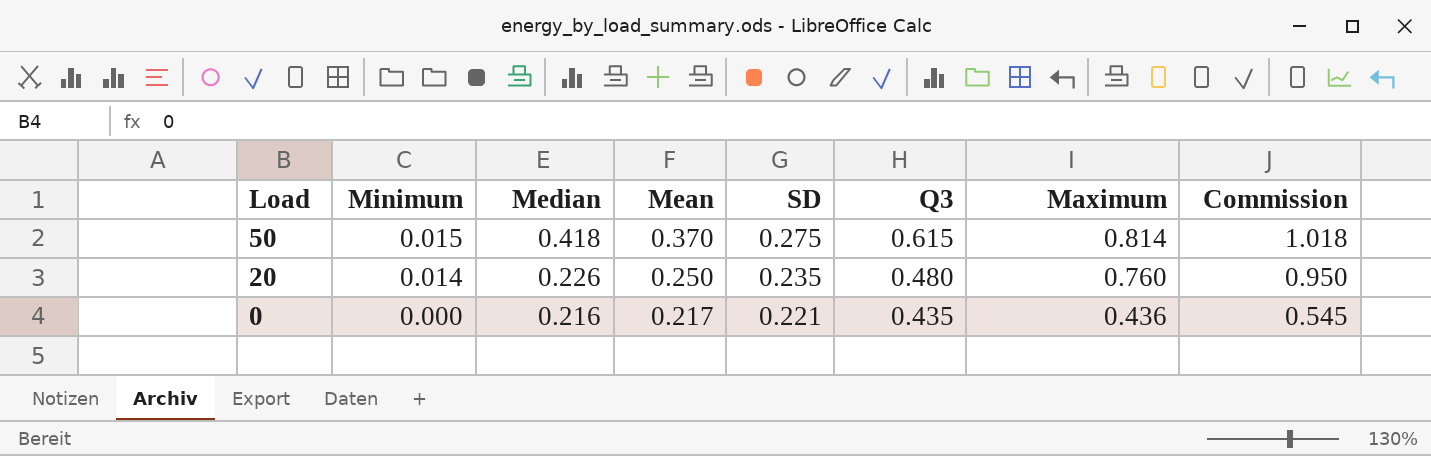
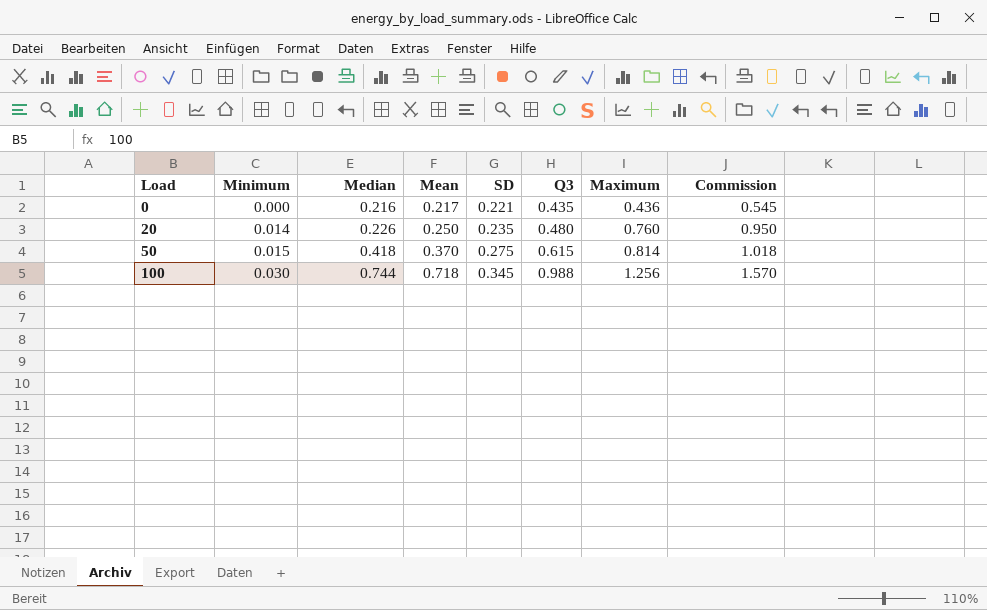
row order: Load descending -> Load ascending
row 100: none -> 0.030 | 0.744 | 0.718 | 0.345 | 0.988 | 1.256 | 1.570

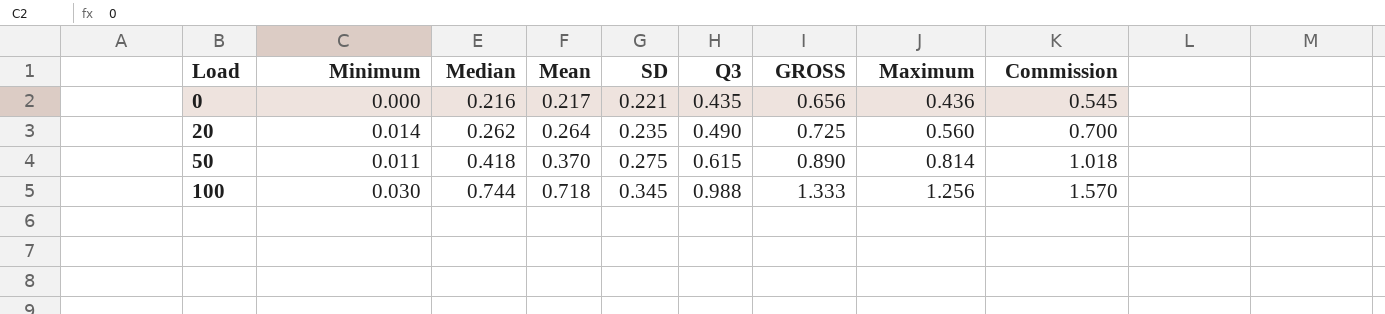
column GROSS | formula: none -> [SD] + [Q3]
20 | Median: 0.226 -> 0.262
20 | Mean: 0.250 -> 0.264
20 | Q3: 0.480 -> 0.490
20 | Maximum: 0.760 -> 0.560
20 | Commission: 0.950 -> 0.700
50 | Minimum: 0.015 -> 0.011

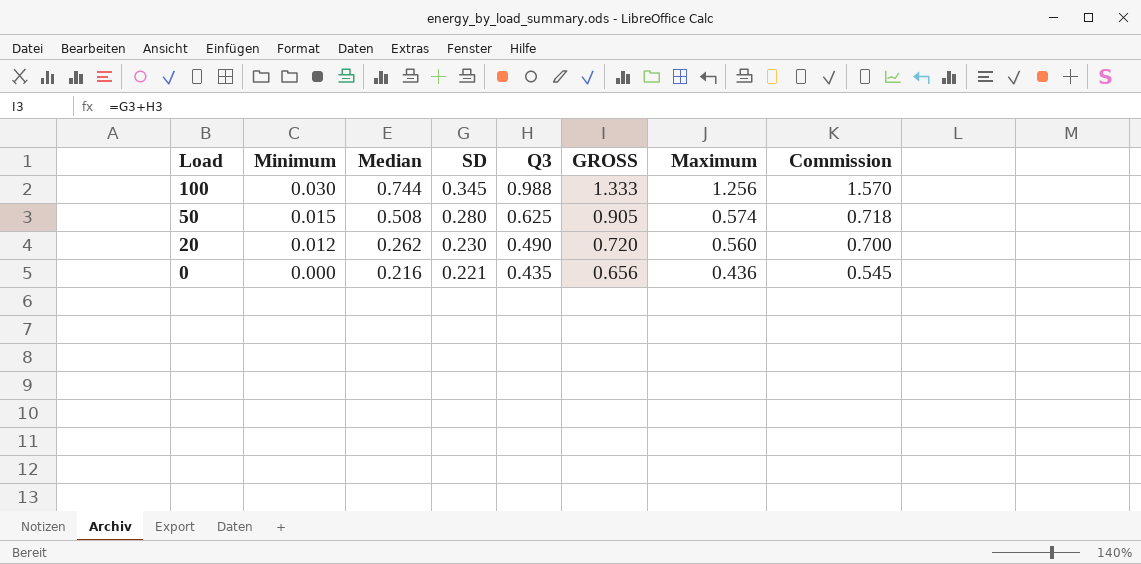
row order: Load ascending -> Load descending
column Mean | position: 4 -> none
50 | Minimum: 0.011 -> 0.015
50 | Median: 0.418 -> 0.508
50 | SD: 0.275 -> 0.280
50 | Q3: 0.615 -> 0.625
50 | GROSS: 0.890 -> 0.905
50 | Maximum: 0.814 -> 0.574
50 | Commission: 1.018 -> 0.718
20 | Minimum: 0.014 -> 0.012
20 | SD: 0.235 -> 0.230
20 | GROSS: 0.725 -> 0.720

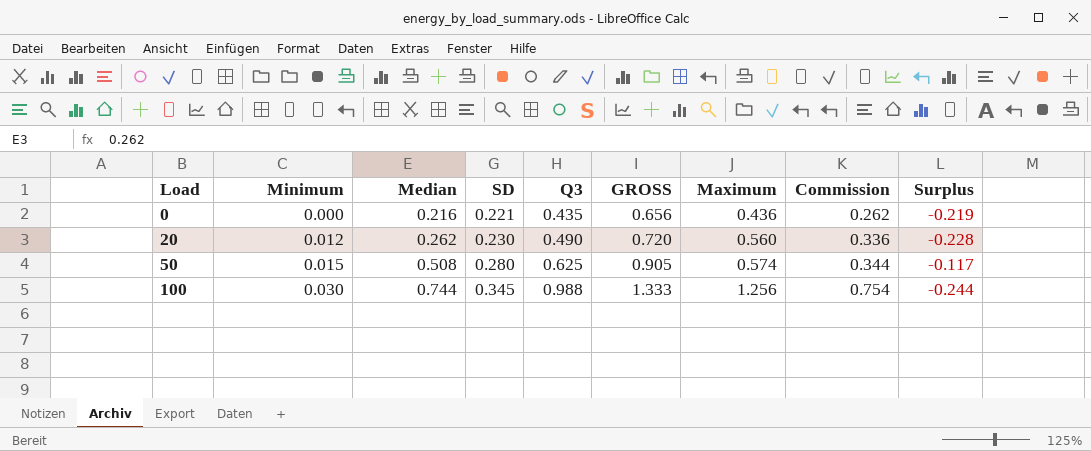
row order: Load descending -> Load ascending
column Commission | formula: [Maximum] * 1.25 -> [Maximum] * 0.6
column Surplus | formula: none -> [Median] - [Q3]

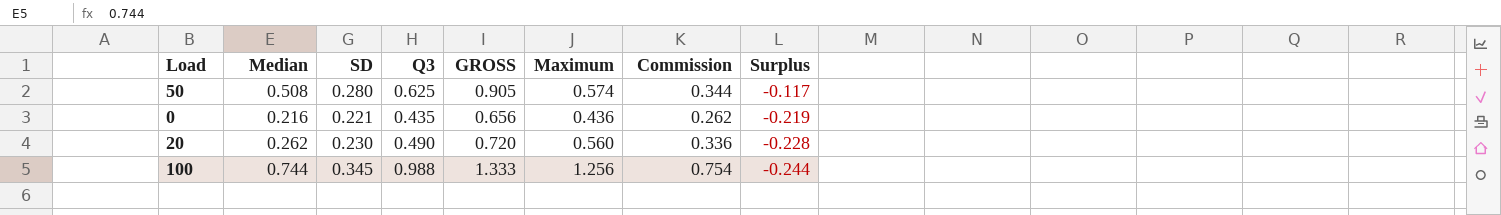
row order: Load ascending -> Surplus descending
column Minimum | position: 2 -> none

